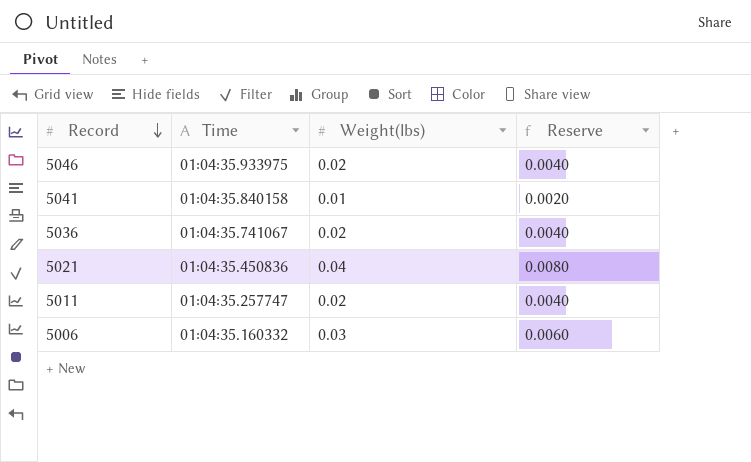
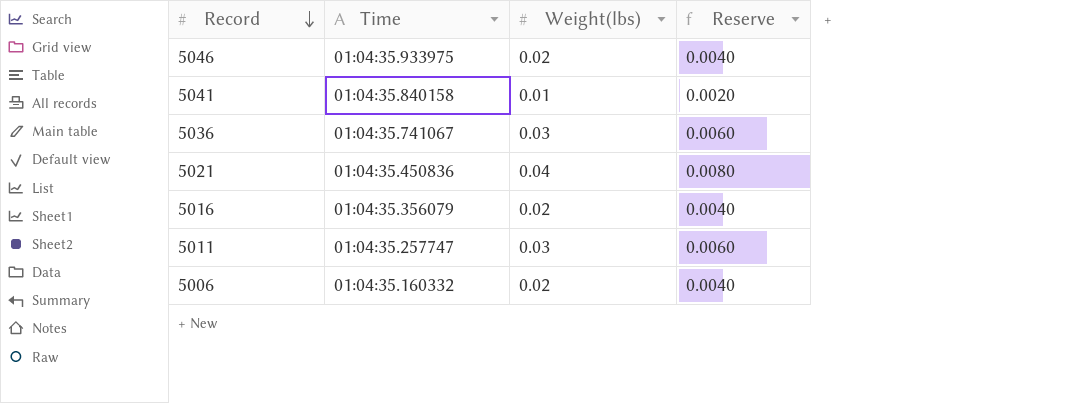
5036 | Weight(lbs): 0.02 -> 0.03
5036 | Reserve: 0.0040 -> 0.0060
row 5016: none -> 01:04:35.356079 | 0.02 | 0.0040
5011 | Weight(lbs): 0.02 -> 0.03
5011 | Reserve: 0.0040 -> 0.0060
5006 | Weight(lbs): 0.03 -> 0.02
5006 | Reserve: 0.0060 -> 0.0040

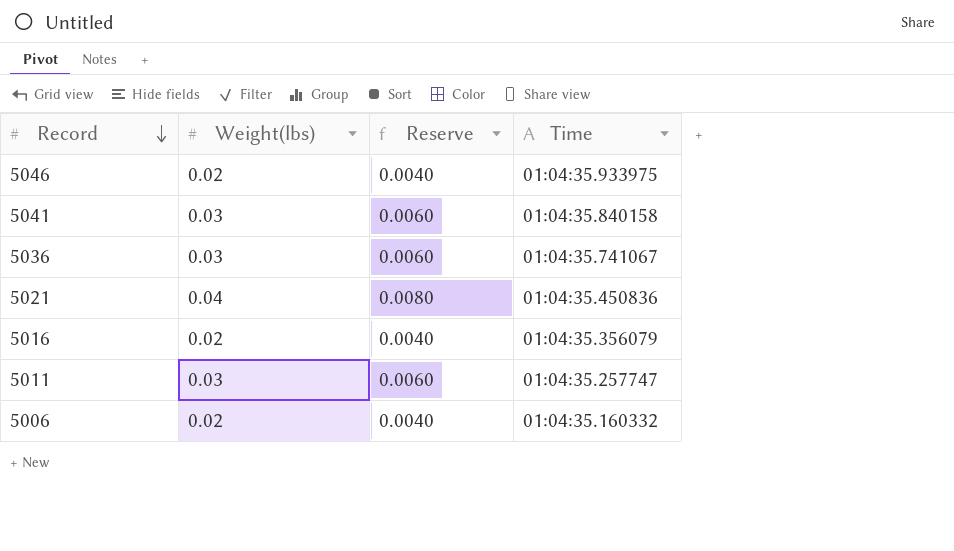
column Time | position: 2 -> 4
5041 | Weight(lbs): 0.01 -> 0.03
5041 | Reserve: 0.0020 -> 0.0060

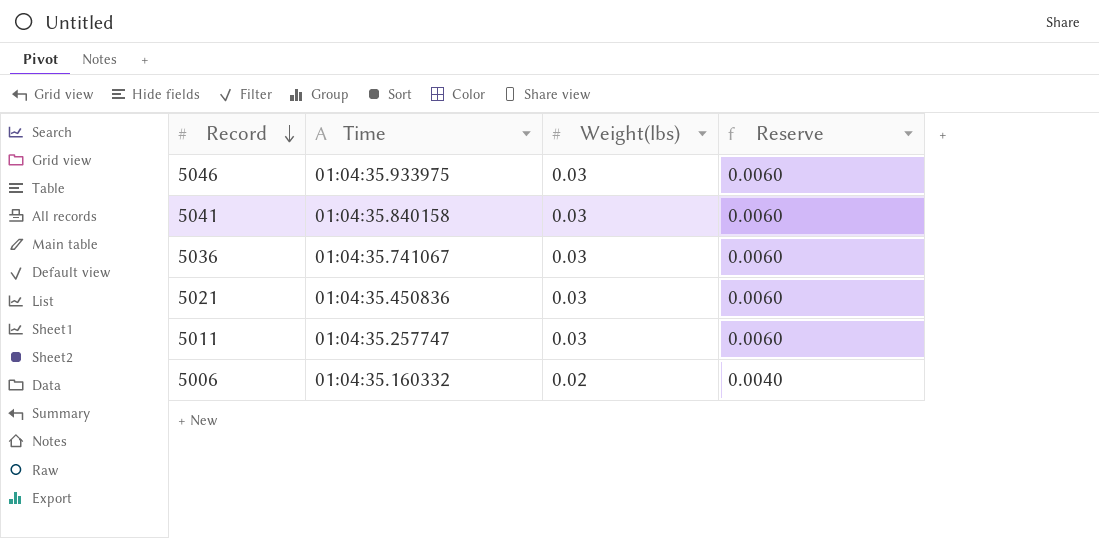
column Time | position: 4 -> 2
row 5016: 0.02 | 0.0040 | 01:04:35.356079 -> none
5046 | Weight(lbs): 0.02 -> 0.03
5046 | Reserve: 0.0040 -> 0.0060
5021 | Weight(lbs): 0.04 -> 0.03
5021 | Reserve: 0.0080 -> 0.0060

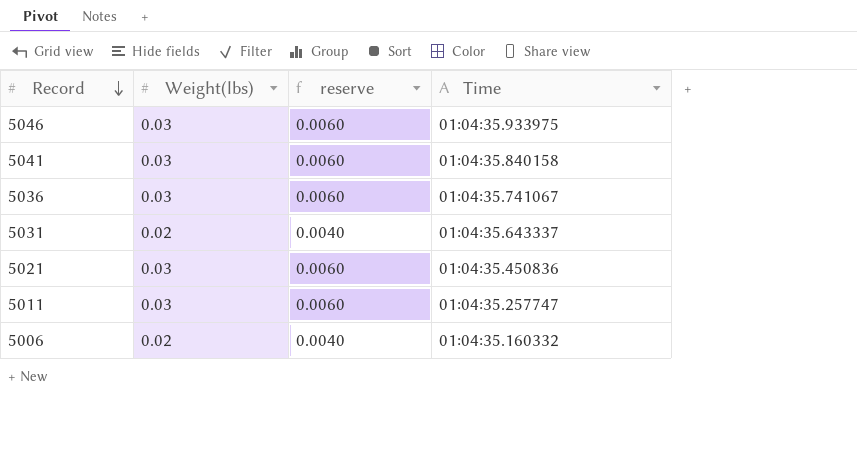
column name: Reserve -> reserve
column Time | position: 2 -> 4
row 5031: none -> 0.02 | 0.0040 | 01:04:35.643337

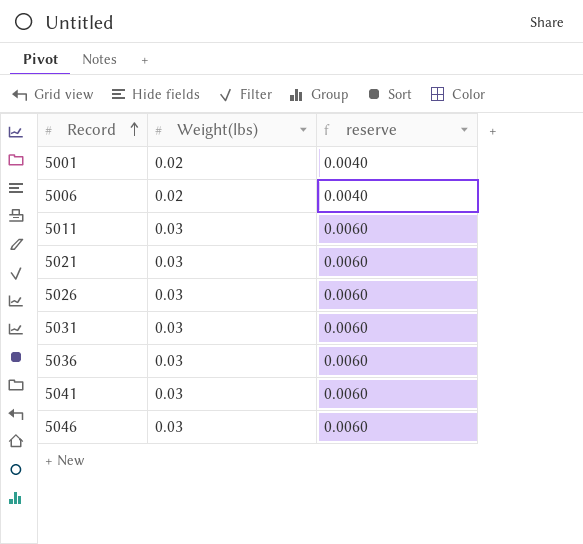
row order: Record descending -> Record ascending
column Time | position: 4 -> none
row 5001: none -> 0.02 | 0.0040
row 5026: none -> 0.03 | 0.0060
5031 | Weight(lbs): 0.02 -> 0.03
5031 | reserve: 0.0040 -> 0.0060

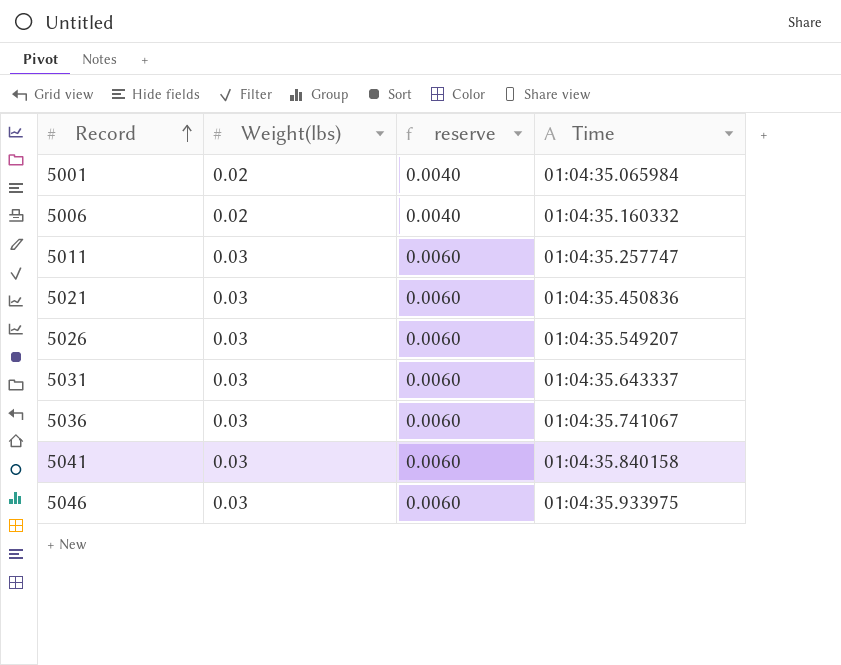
column Time | position: none -> 4

